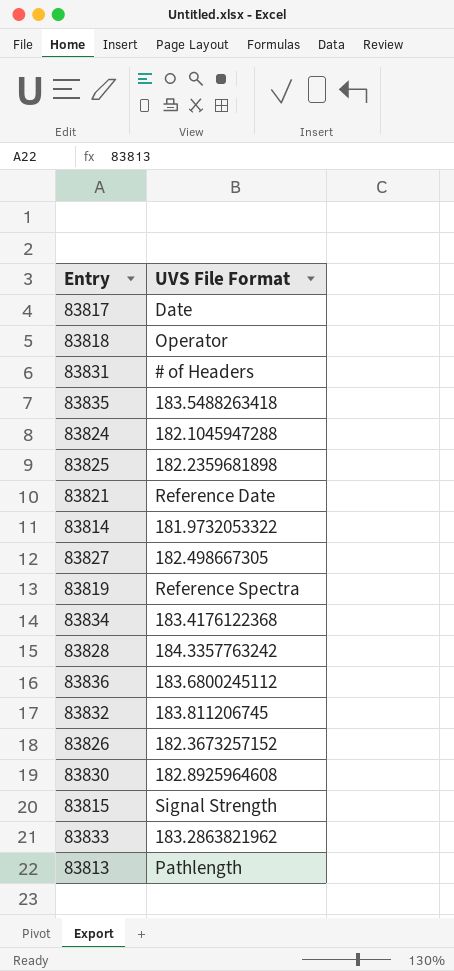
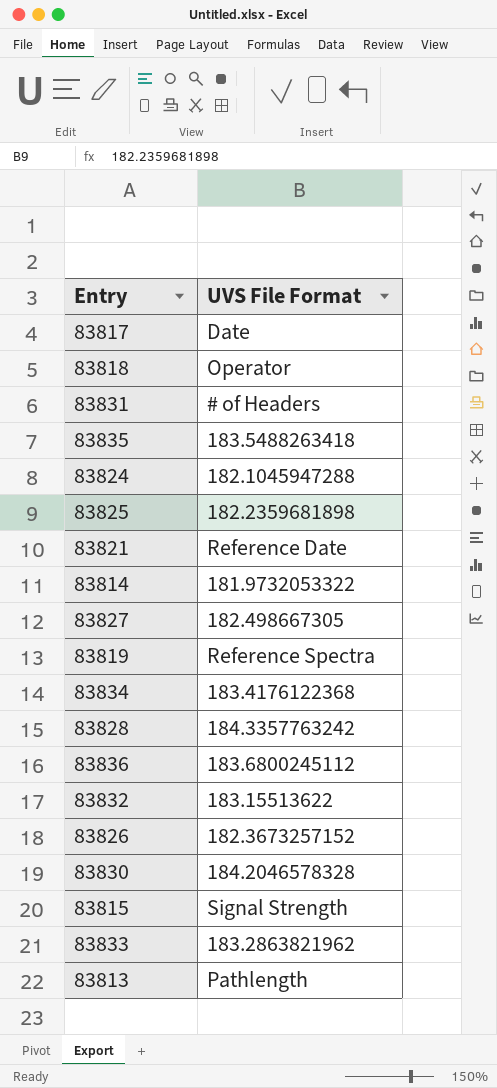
83832 | UVS File Format: 183.811206745 -> 183.15513622
83830 | UVS File Format: 182.8925964608 -> 184.2046578328

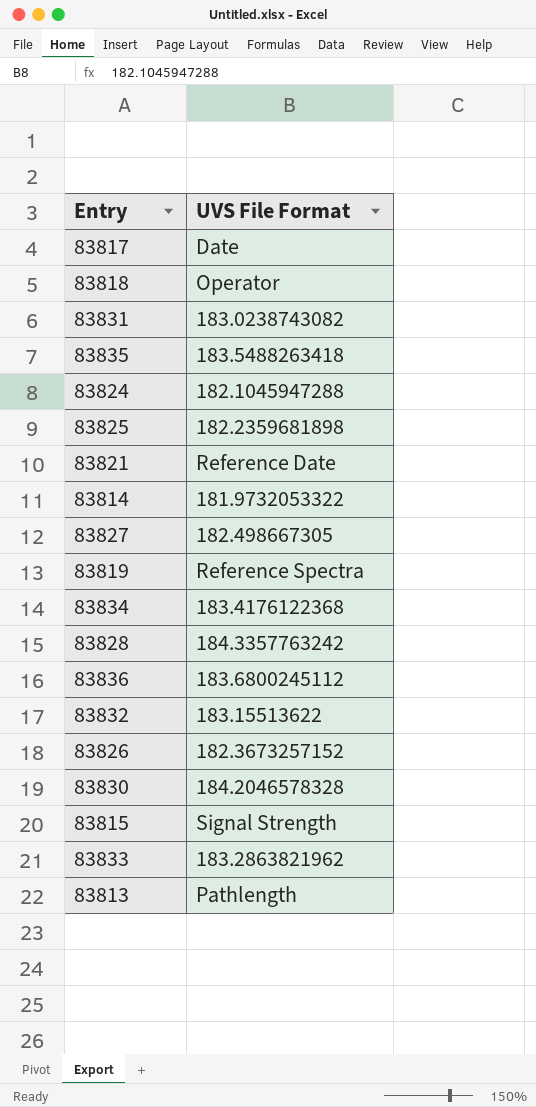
83831 | UVS File Format: # of Headers -> 183.0238743082

